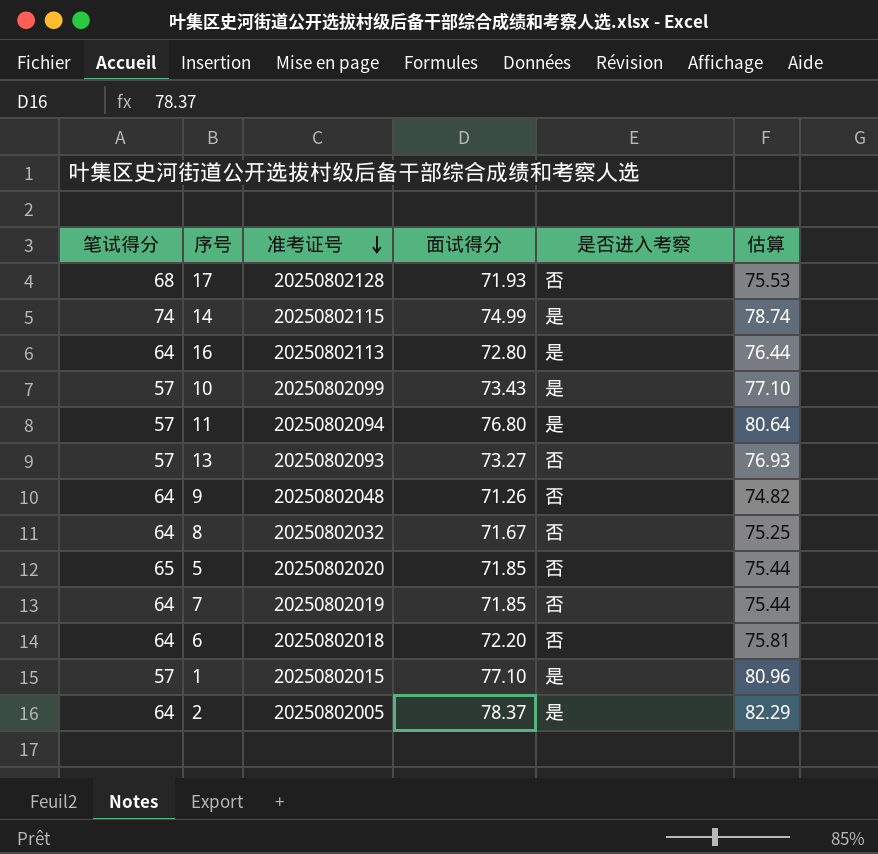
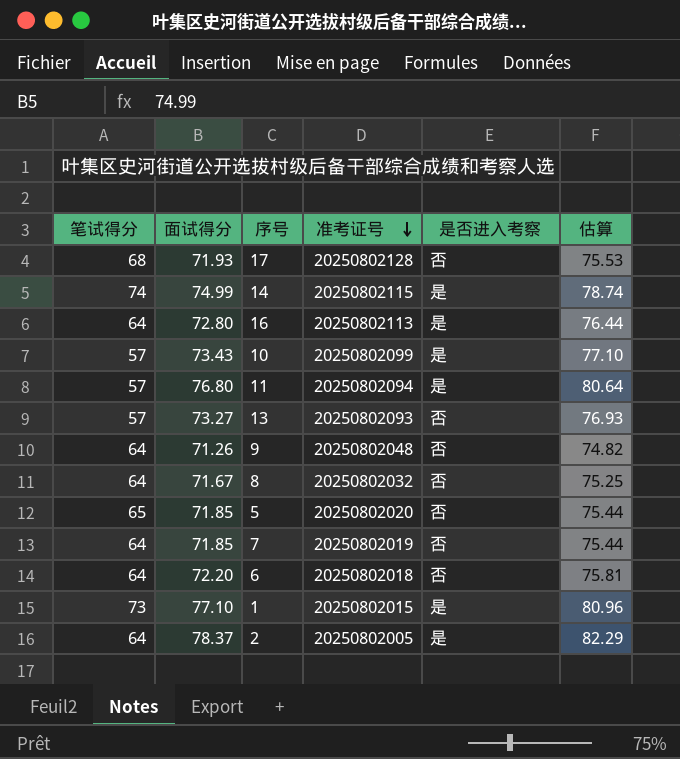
column 面试得分 | position: 4 -> 2
1 | 笔试得分: 57 -> 73

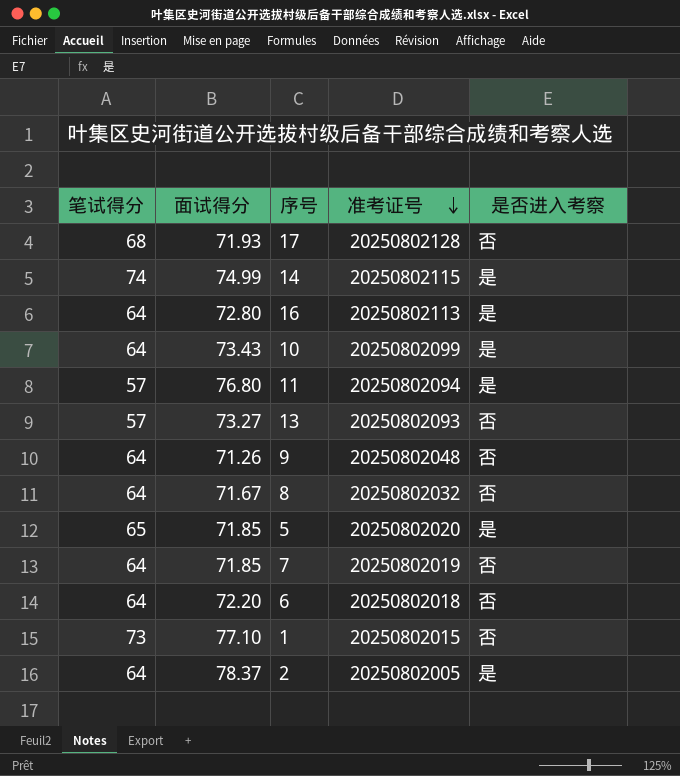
column 估算 | formula: [面试得分] * 1.05 -> none
10 | 笔试得分: 57 -> 64
5 | 是否进入考察: 否 -> 是
1 | 是否进入考察: 是 -> 否

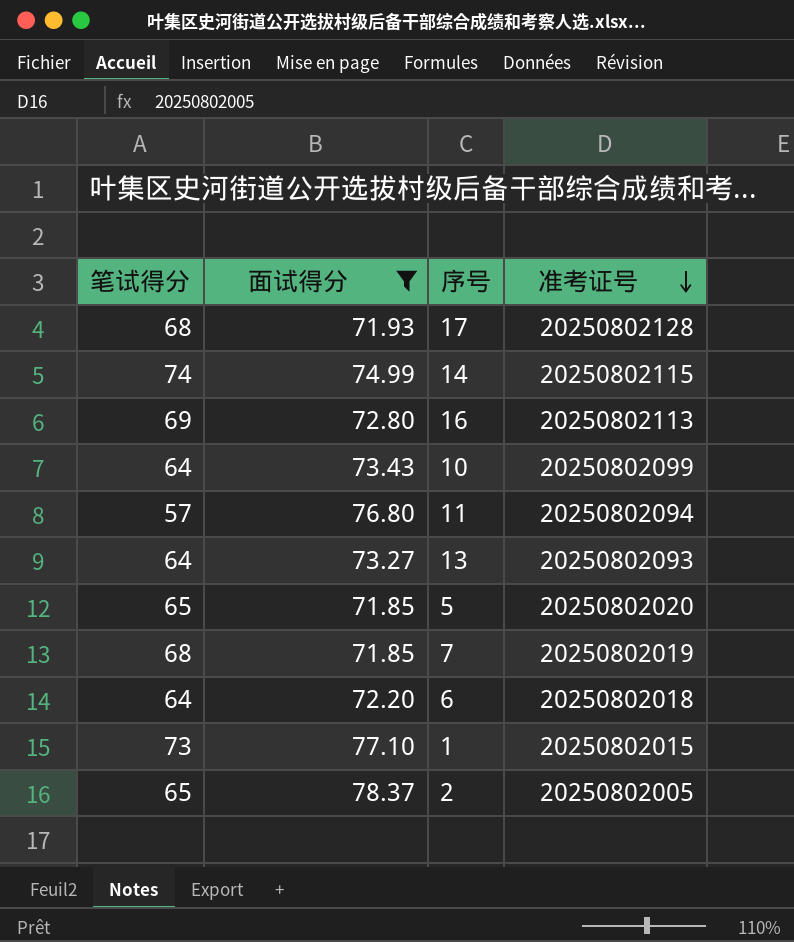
filter: none -> 面试得分 >= 71.85
column 是否进入考察 | position: 5 -> none
16 | 笔试得分: 64 -> 69
13 | 笔试得分: 57 -> 64
7 | 笔试得分: 64 -> 68
2 | 笔试得分: 64 -> 65

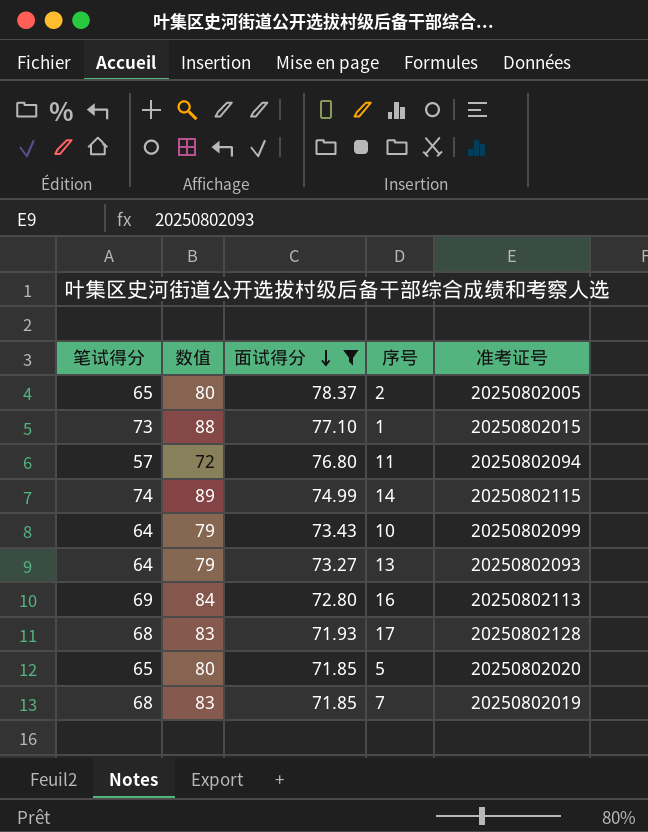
row order: 准考证号 descending -> 面试得分 descending
column 数值 | formula: none -> [笔试得分] + 15
row 6: 64 | 72.20 | 20250802018 -> none

